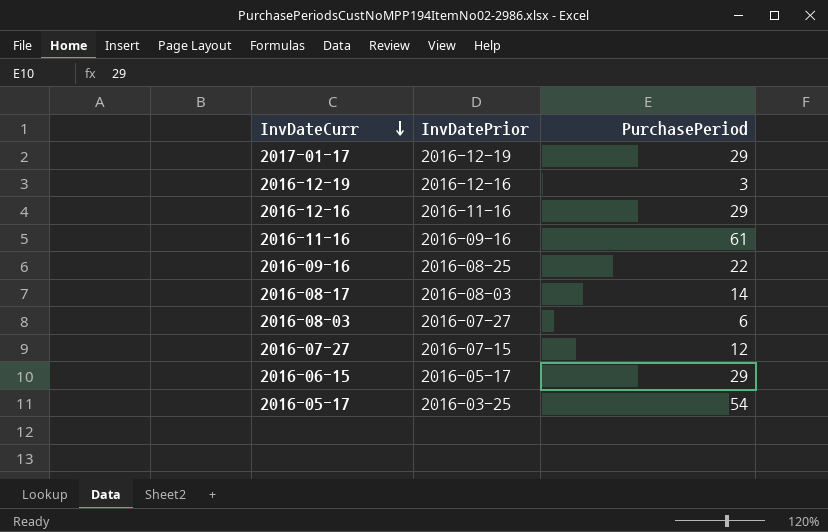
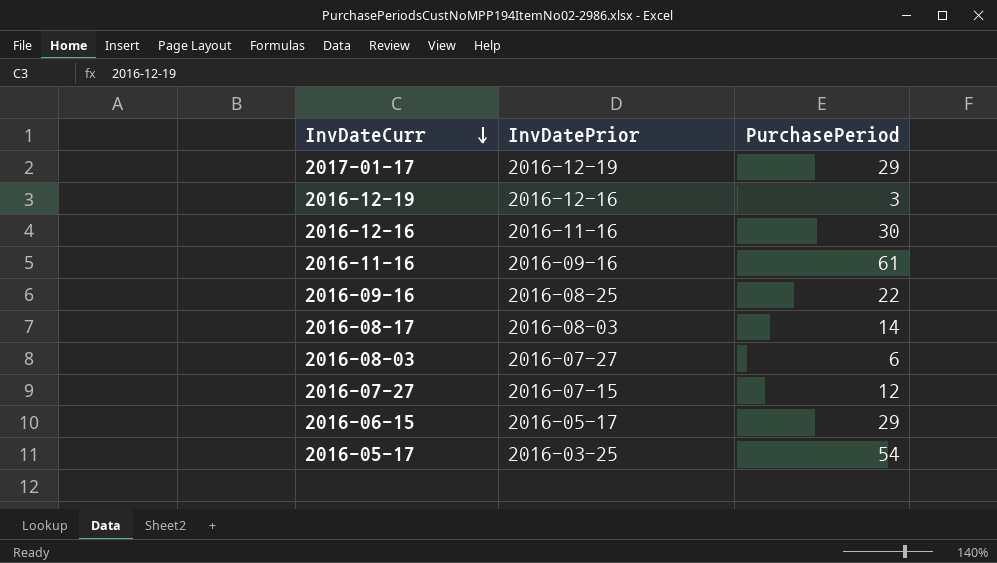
2016-12-16 | PurchasePeriod: 29 -> 30

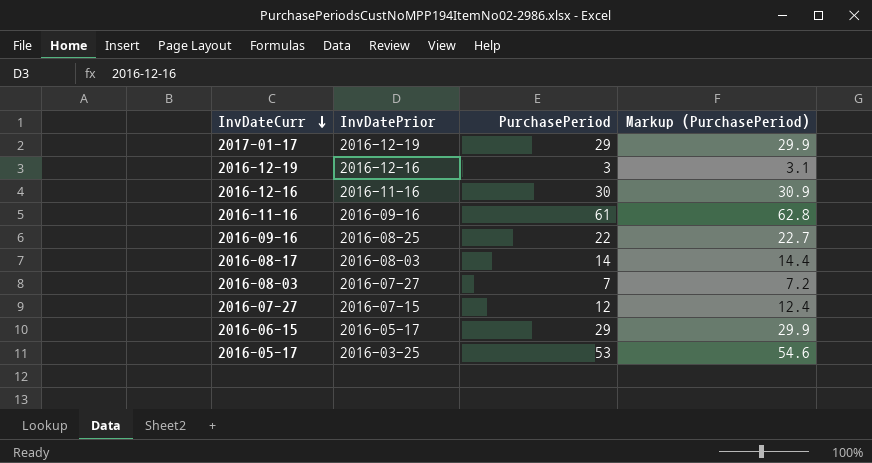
column Markup (PurchasePeriod) | formula: none -> [PurchasePeriod] * 1.03
2016-08-03 | PurchasePeriod: 6 -> 7
2016-05-17 | PurchasePeriod: 54 -> 53

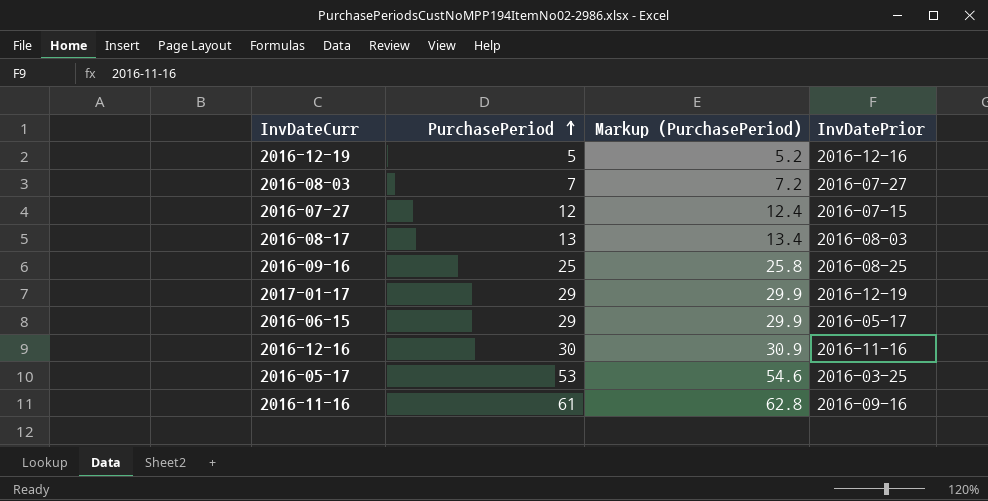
row order: InvDateCurr descending -> PurchasePeriod ascending
column InvDatePrior | position: 2 -> 4
2016-12-19 | PurchasePeriod: 3 -> 5
2016-12-19 | Markup (PurchasePeriod): 3.1 -> 5.2
2016-08-17 | PurchasePeriod: 14 -> 13
2016-08-17 | Markup (PurchasePeriod): 14.4 -> 13.4
2016-09-16 | PurchasePeriod: 22 -> 25
2016-09-16 | Markup (PurchasePeriod): 22.7 -> 25.8

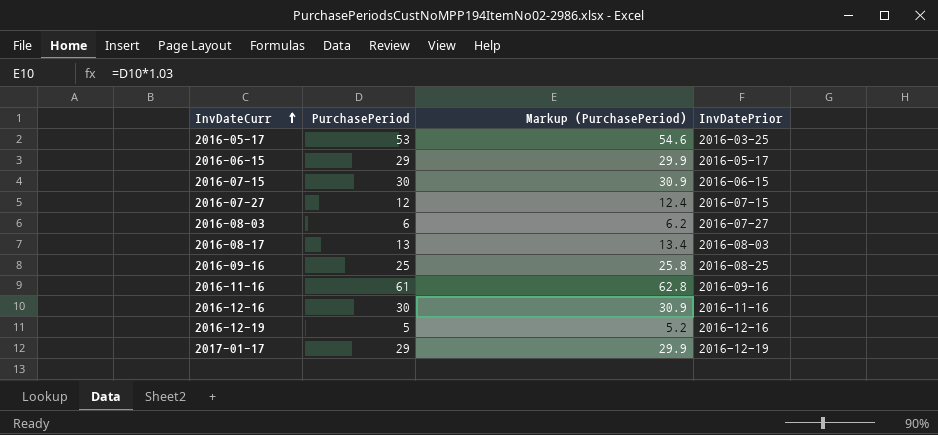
row order: PurchasePeriod ascending -> InvDateCurr ascending
row 2016-07-15: none -> 30 | 30.9 | 2016-06-15
2016-08-03 | PurchasePeriod: 7 -> 6
2016-08-03 | Markup (PurchasePeriod): 7.2 -> 6.2

